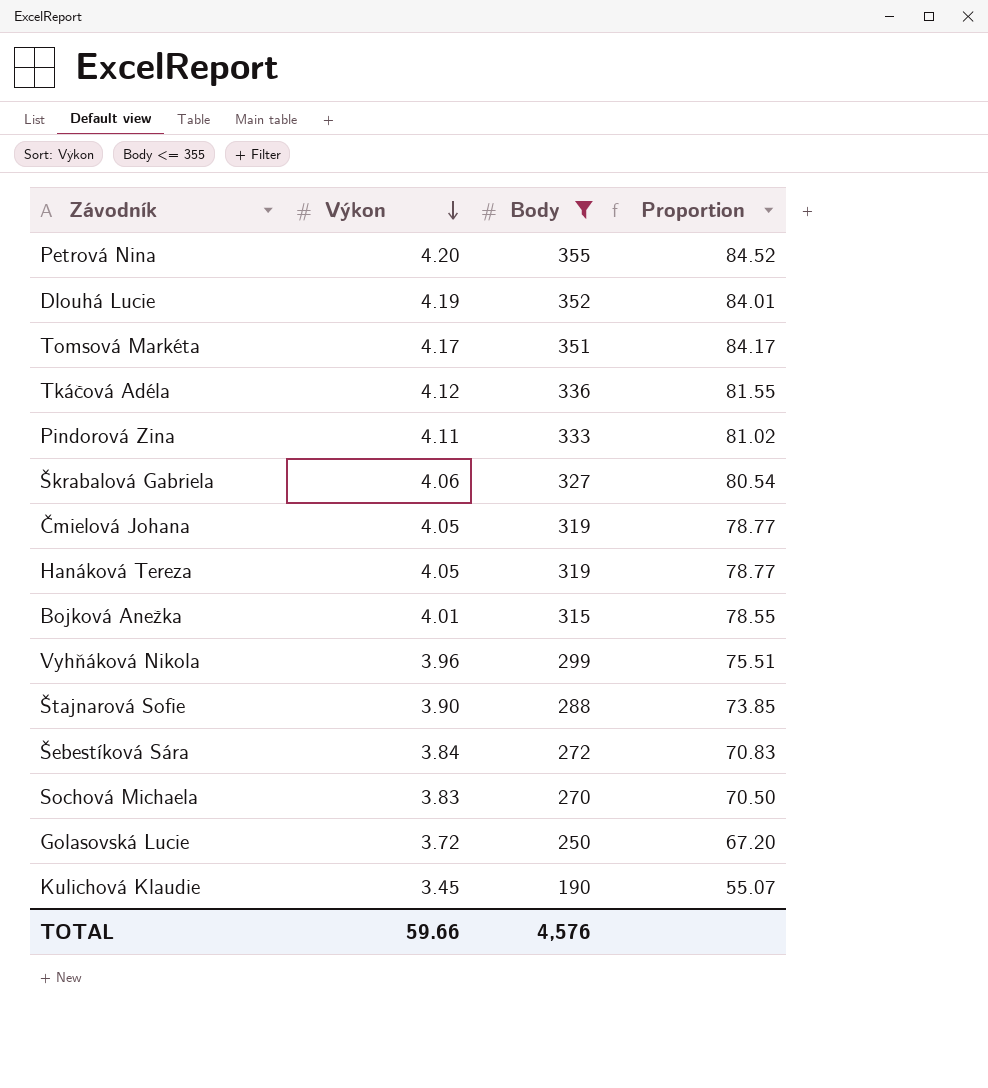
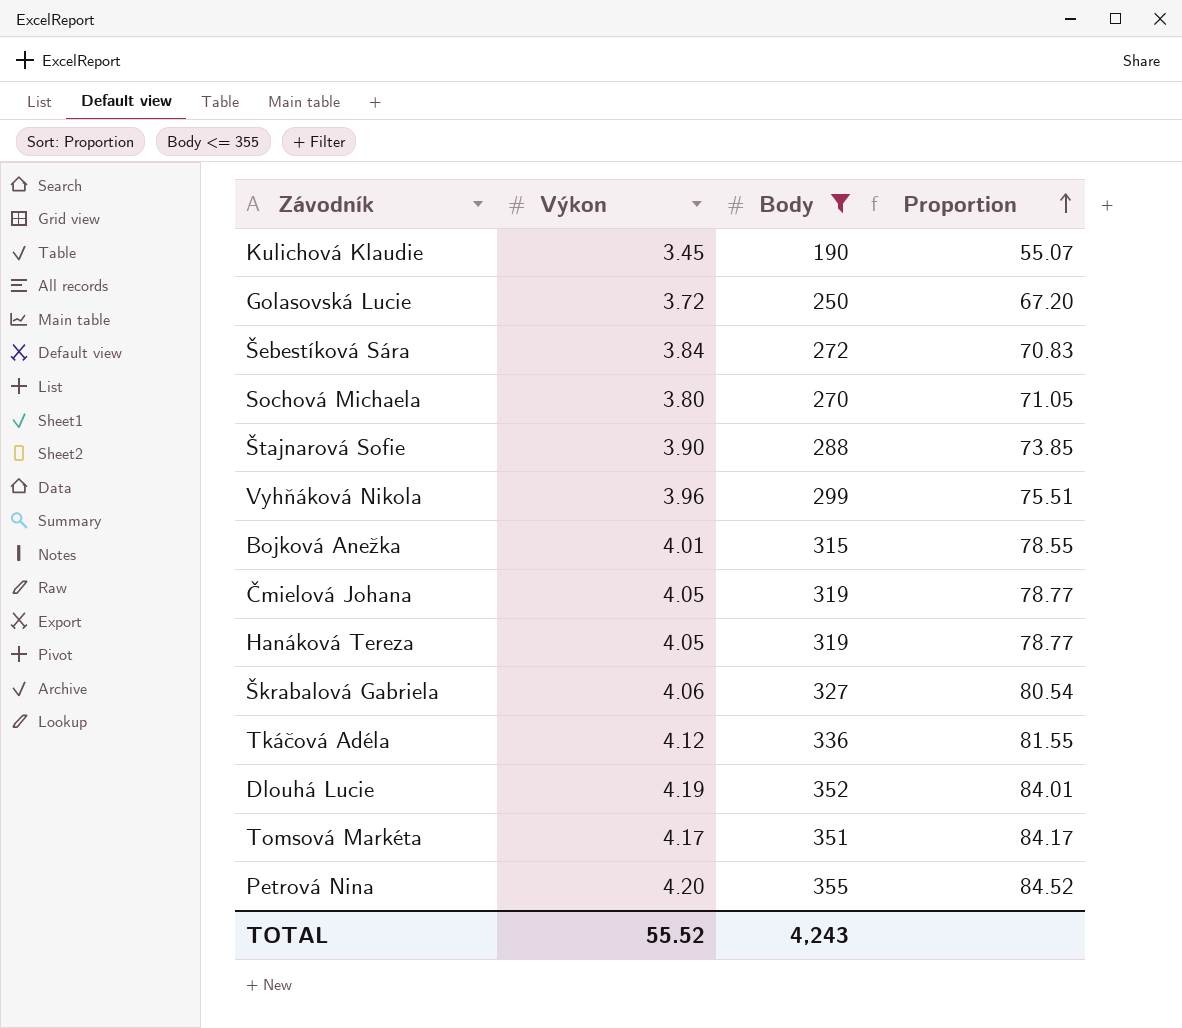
row order: Výkon descending -> Proportion ascending
row Pindorová Zina: 4.11 | 333 | 81.02 -> none
Sochová Michaela | Výkon: 3.83 -> 3.80
Sochová Michaela | Proportion: 70.50 -> 71.05
TOTAL | Výkon: 59.66 -> 55.52
TOTAL | Body: 4,576 -> 4,243

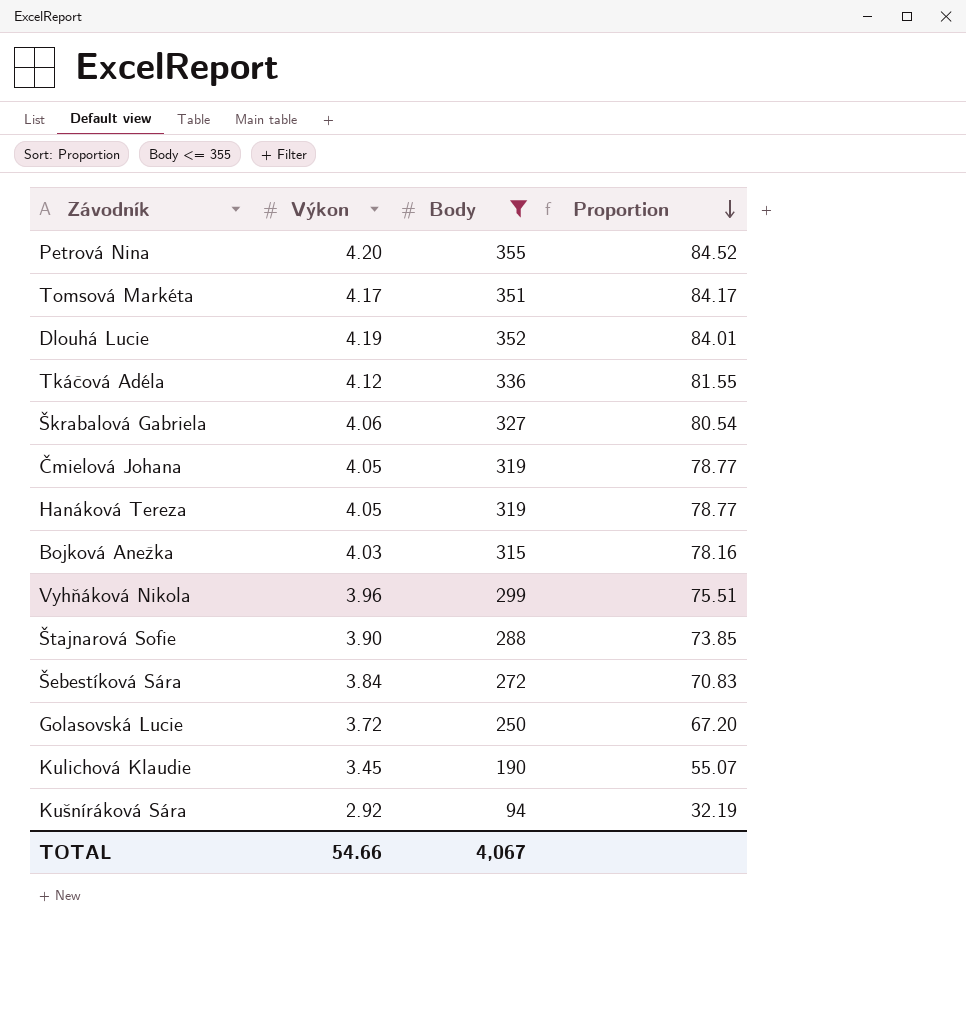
row order: Proportion ascending -> Proportion descending
row Sochová Michaela: 3.80 | 270 | 71.05 -> none
Bojková Anežka | Výkon: 4.01 -> 4.03
Bojková Anežka | Proportion: 78.55 -> 78.16
row Kušníráková Sára: none -> 2.92 | 94 | 32.19
TOTAL | Výkon: 55.52 -> 54.66
TOTAL | Body: 4,243 -> 4,067

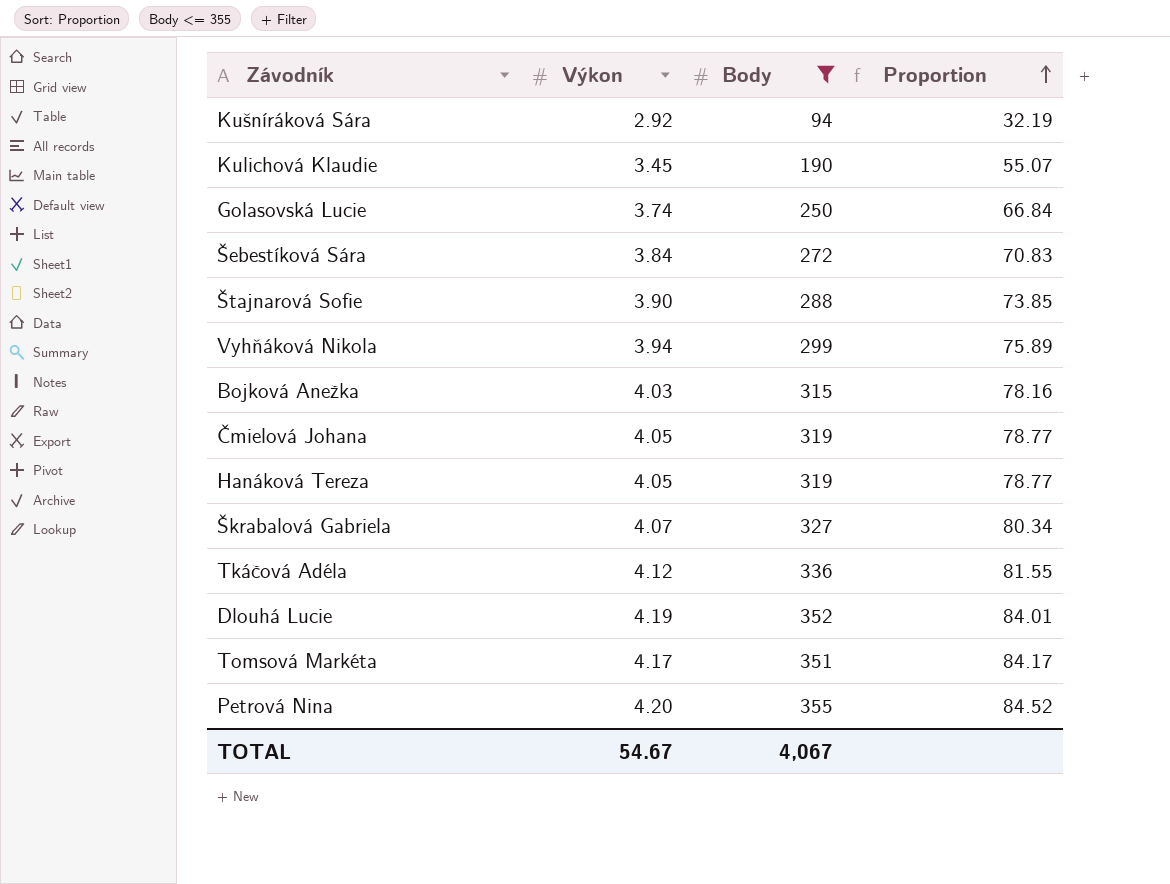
row order: Proportion descending -> Proportion ascending
Golasovská Lucie | Výkon: 3.72 -> 3.74
Golasovská Lucie | Proportion: 67.20 -> 66.84
Vyhňáková Nikola | Výkon: 3.96 -> 3.94
Vyhňáková Nikola | Proportion: 75.51 -> 75.89
Škrabalová Gabriela | Výkon: 4.06 -> 4.07
Škrabalová Gabriela | Proportion: 80.54 -> 80.34
TOTAL | Výkon: 54.66 -> 54.67

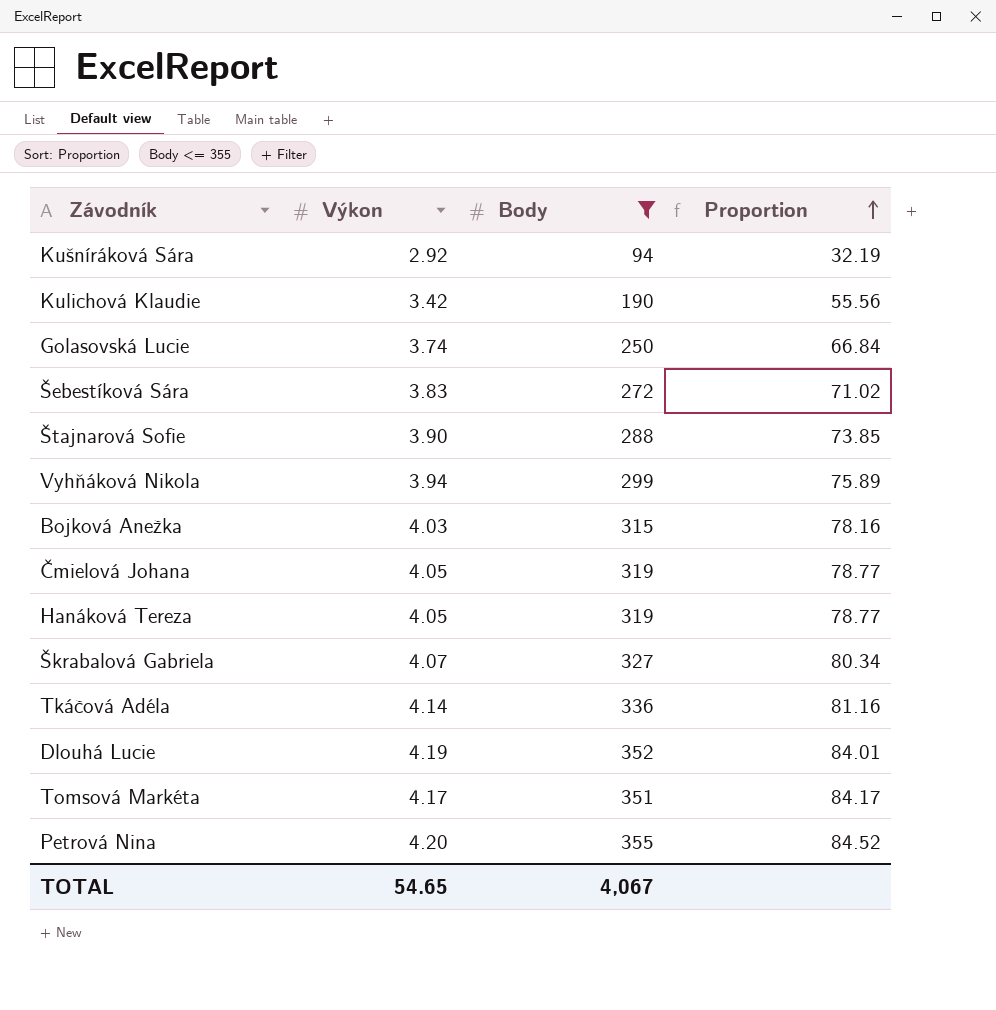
Kulichová Klaudie | Výkon: 3.45 -> 3.42
Kulichová Klaudie | Proportion: 55.07 -> 55.56
Šebestíková Sára | Výkon: 3.84 -> 3.83
Šebestíková Sára | Proportion: 70.83 -> 71.02
Tkáčová Adéla | Výkon: 4.12 -> 4.14
Tkáčová Adéla | Proportion: 81.55 -> 81.16
TOTAL | Výkon: 54.67 -> 54.65

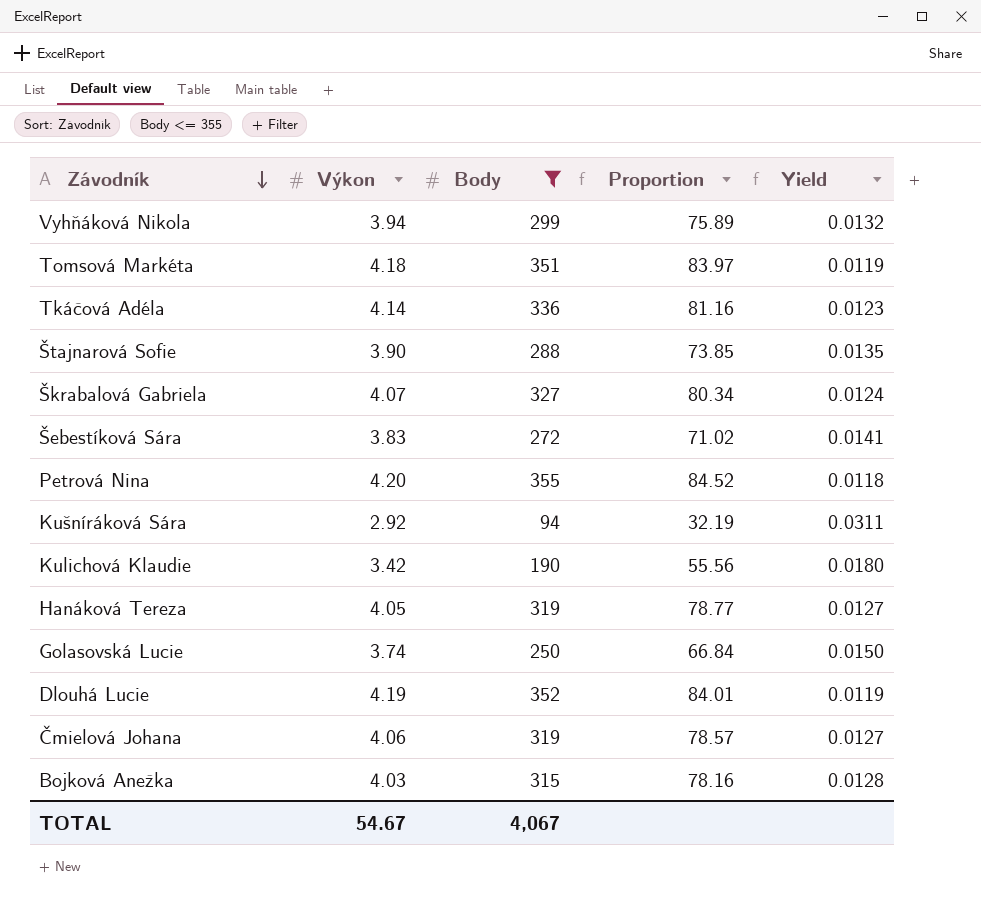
row order: Proportion ascending -> Závodník descending
column Yield | formula: none -> [Výkon] / [Body]
Tomsová Markéta | Výkon: 4.17 -> 4.18
Tomsová Markéta | Proportion: 84.17 -> 83.97
Čmielová Johana | Výkon: 4.05 -> 4.06
Čmielová Johana | Proportion: 78.77 -> 78.57
TOTAL | Výkon: 54.65 -> 54.67

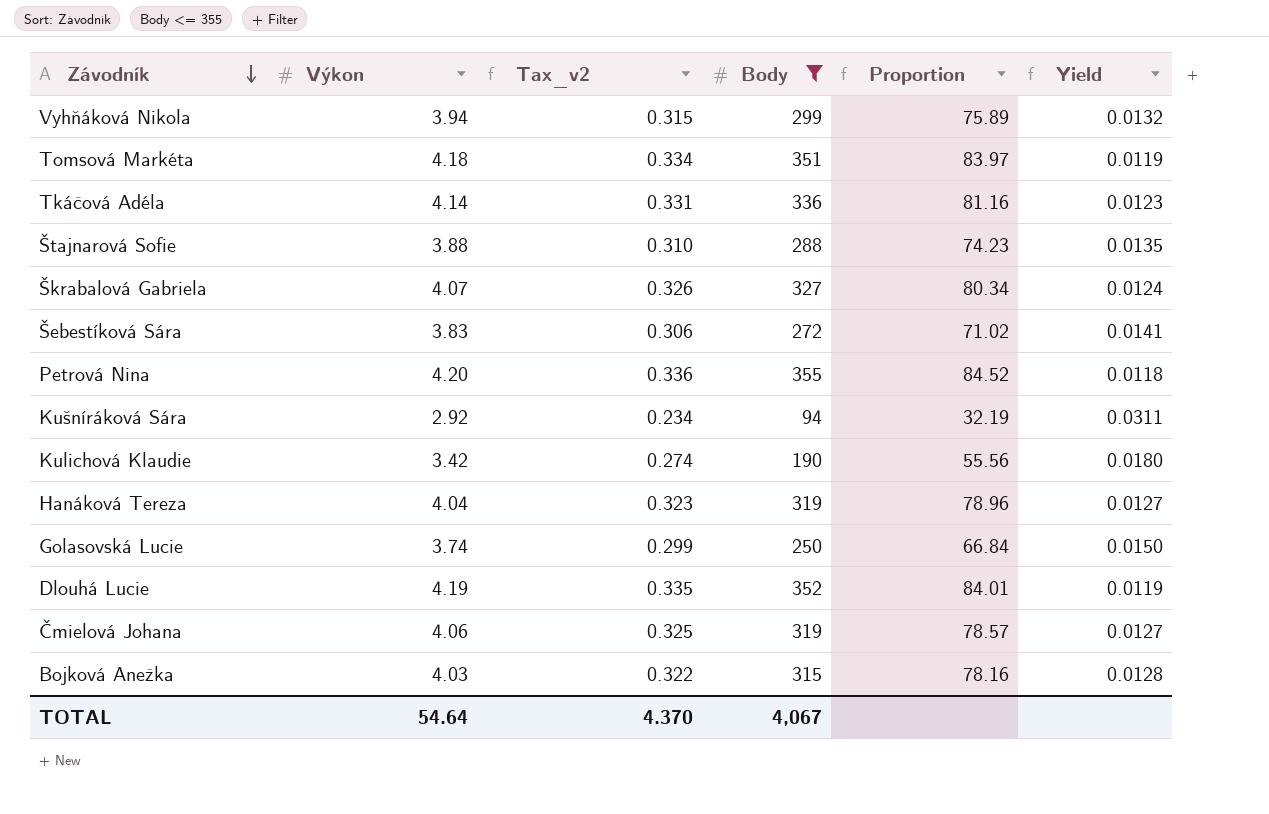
column Tax_v2 | formula: none -> [Výkon] * 0.08
Štajnarová Sofie | Výkon: 3.90 -> 3.88
Štajnarová Sofie | Proportion: 73.85 -> 74.23
Hanáková Tereza | Výkon: 4.05 -> 4.04
Hanáková Tereza | Proportion: 78.77 -> 78.96
TOTAL | Výkon: 54.67 -> 54.64

